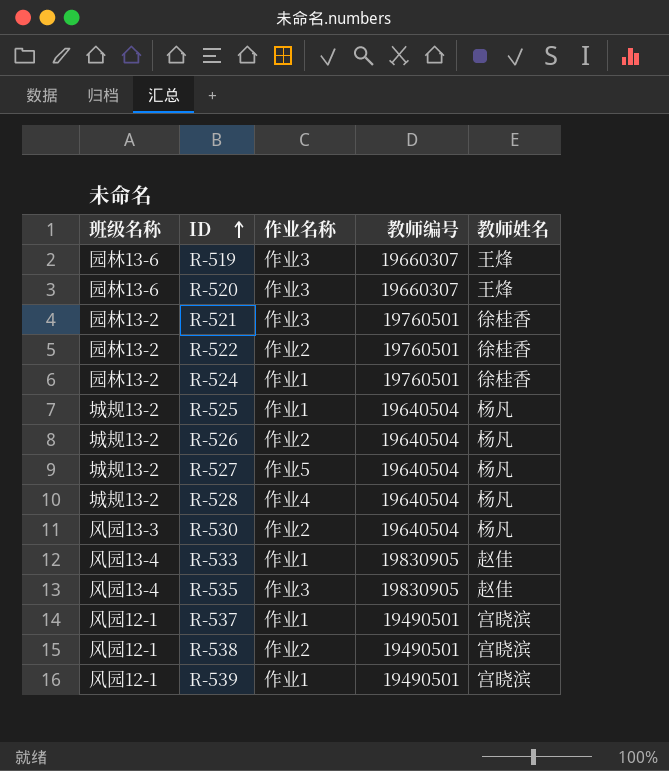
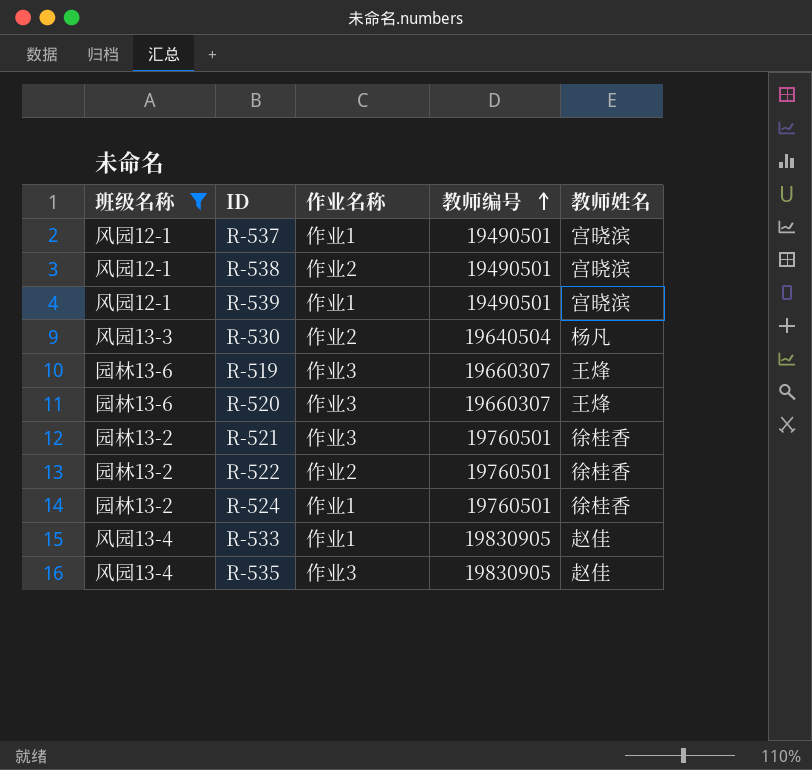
filter: none -> 班级名称 != 城规13-2
row order: ID ascending -> 教师编号 ascending

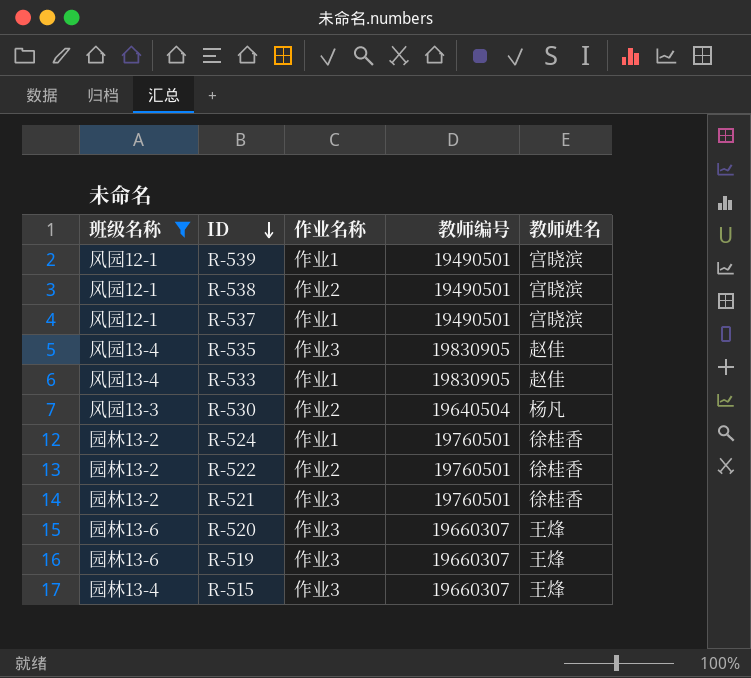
row order: 教师编号 ascending -> ID descending
row R-515: none -> 园林13-4 | 作业3 | 19660307 | 王烽

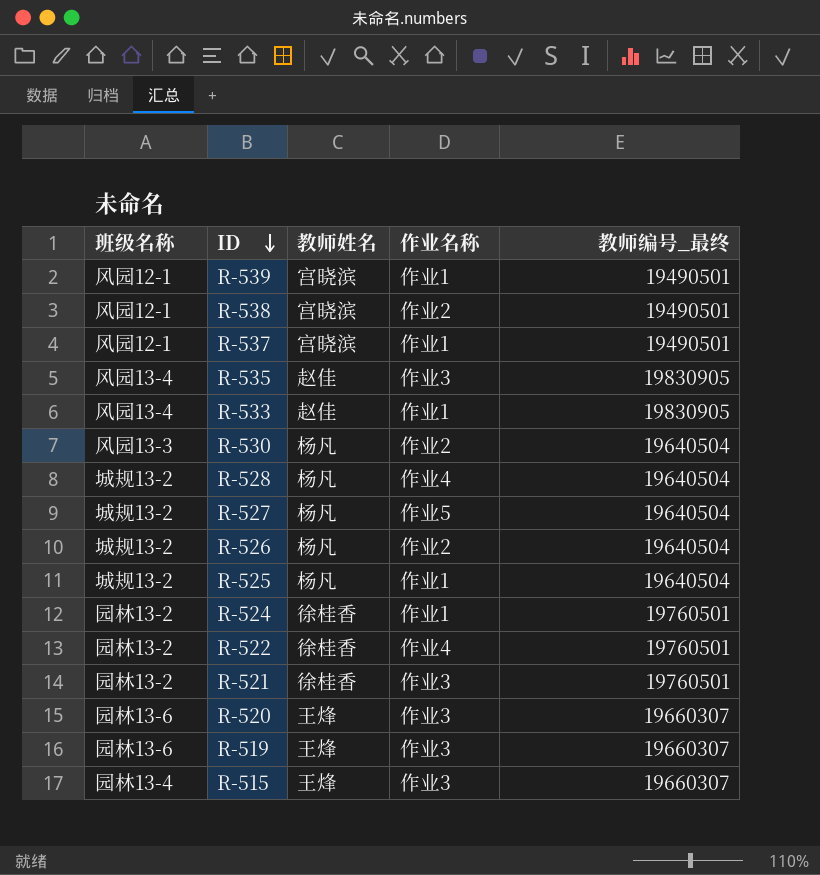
filter: 班级名称 != 城规13-2 -> none
column 教师姓名 | position: 5 -> 3
column name: 教师编号 -> 教师编号_最终
R-522 | 作业名称: 作业2 -> 作业4

